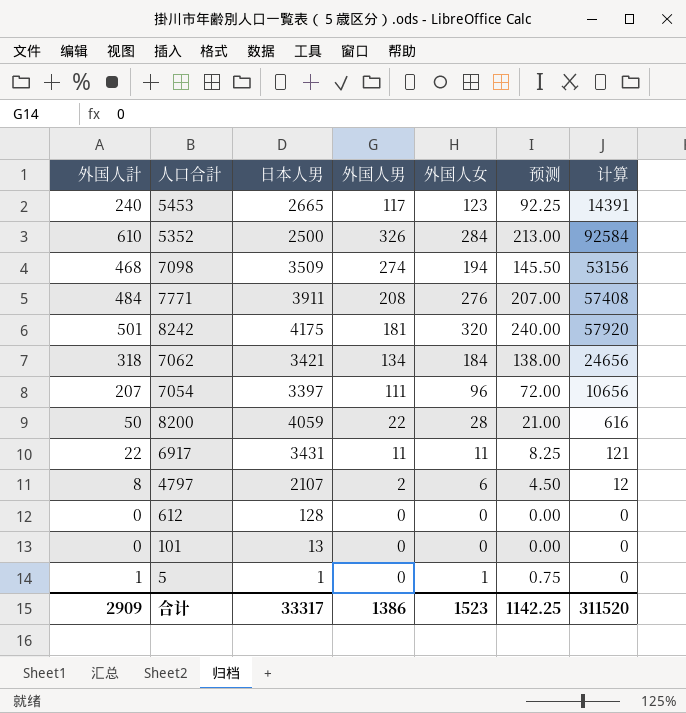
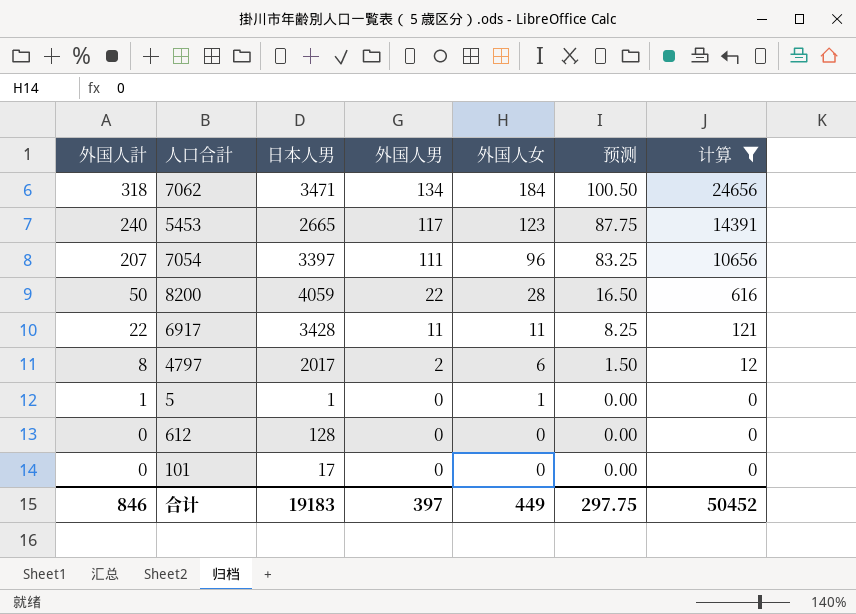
filter: none -> 计算 <= 24656
row order: none -> 外国人計 descending
column 预测 | formula: [外国人女] * 0.75 -> [外国人男] * 0.75
7062 | 日本人男: 3421 -> 3471
6917 | 日本人男: 3431 -> 3428
4797 | 日本人男: 2107 -> 2017
101 | 日本人男: 13 -> 17
合计 | 外国人計: 2909 -> 846
合计 | 日本人男: 33317 -> 19183
合计 | 外国人男: 1386 -> 397
合计 | 外国人女: 1523 -> 449
合计 | 预测: 1142.25 -> 297.75
合计 | 计算: 311520 -> 50452

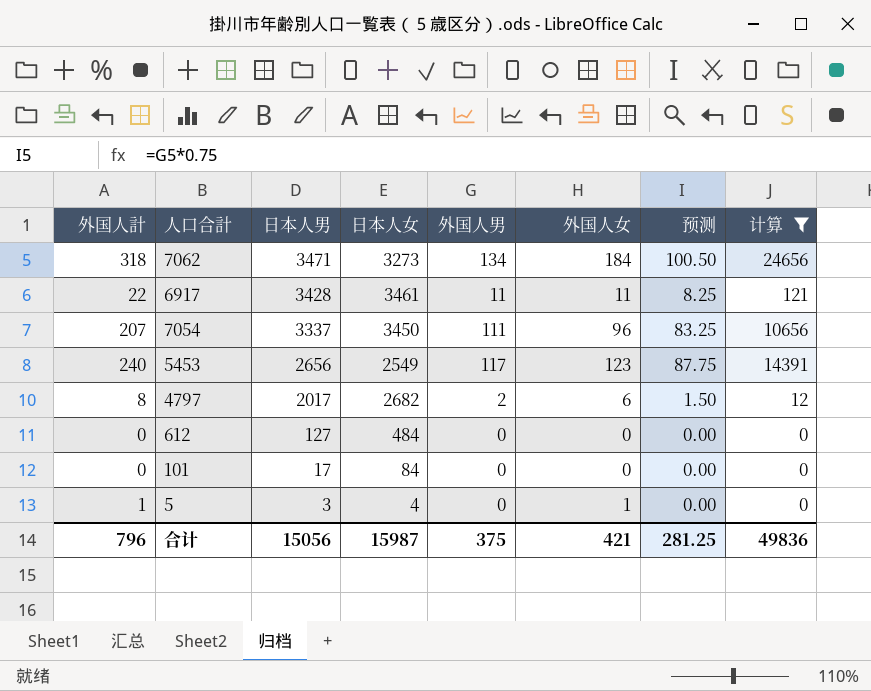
row order: 外国人計 descending -> 日本人男 descending
column 日本人女 | position: none -> 4
row 8200: 50 | 4059 | 22 | 28 | 16.50 | 616 -> none
7054 | 日本人男: 3397 -> 3337
5453 | 日本人男: 2665 -> 2656
612 | 日本人男: 128 -> 127
5 | 日本人男: 1 -> 3
合计 | 外国人計: 846 -> 796
合计 | 日本人男: 19183 -> 15056
合计 | 外国人男: 397 -> 375
合计 | 外国人女: 449 -> 421
合计 | 预测: 297.75 -> 281.25
合计 | 计算: 50452 -> 49836

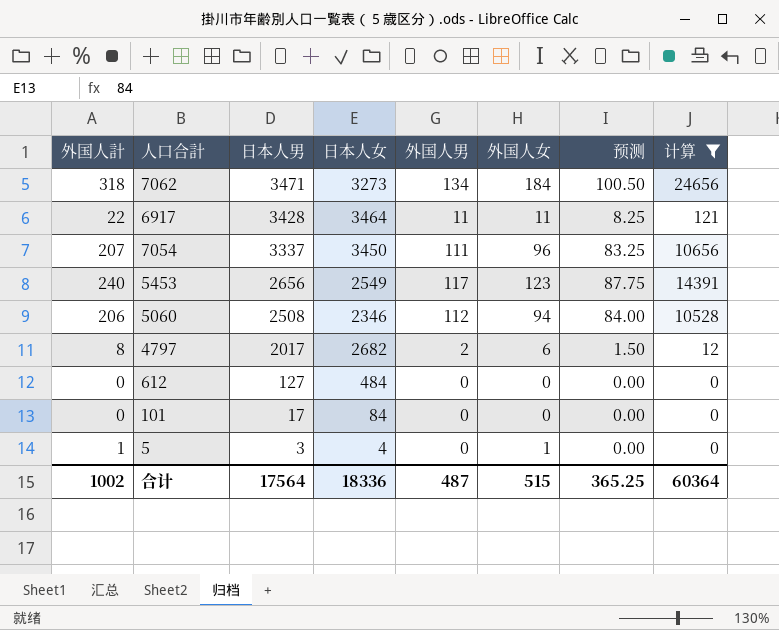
6917 | 日本人女: 3461 -> 3464
row 5060: none -> 206 | 2508 | 2346 | 112 | 94 | 84.00 | 10528
合计 | 外国人計: 796 -> 1002
合计 | 日本人男: 15056 -> 17564
合计 | 日本人女: 15987 -> 18336
合计 | 外国人男: 375 -> 487
合计 | 外国人女: 421 -> 515
合计 | 预测: 281.25 -> 365.25
合计 | 计算: 49836 -> 60364

